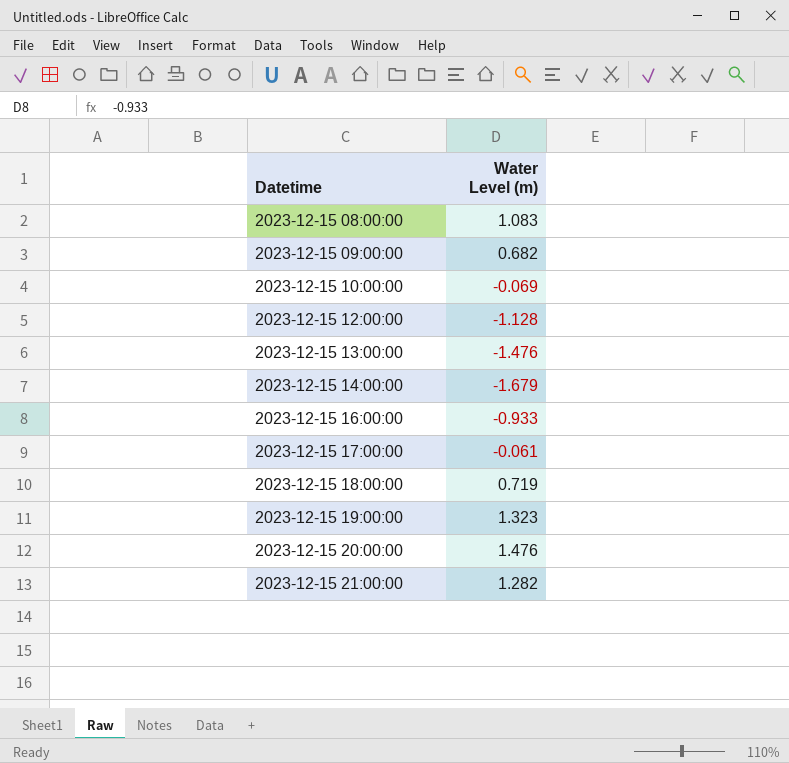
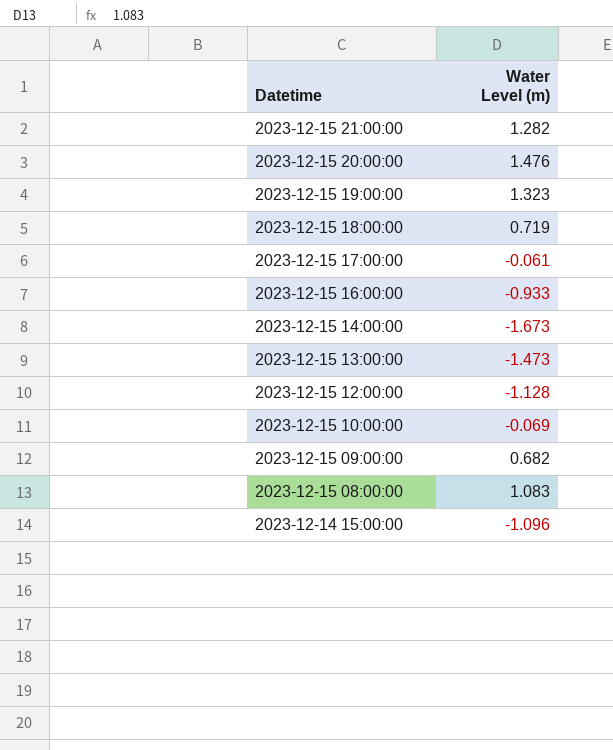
row order: Datetime ascending -> Datetime descending
2023-12-15 14:00:00 | Water Level (m): -1.679 -> -1.673
2023-12-15 13:00:00 | Water Level (m): -1.476 -> -1.473
row 2023-12-14 15:00:00: none -> -1.096

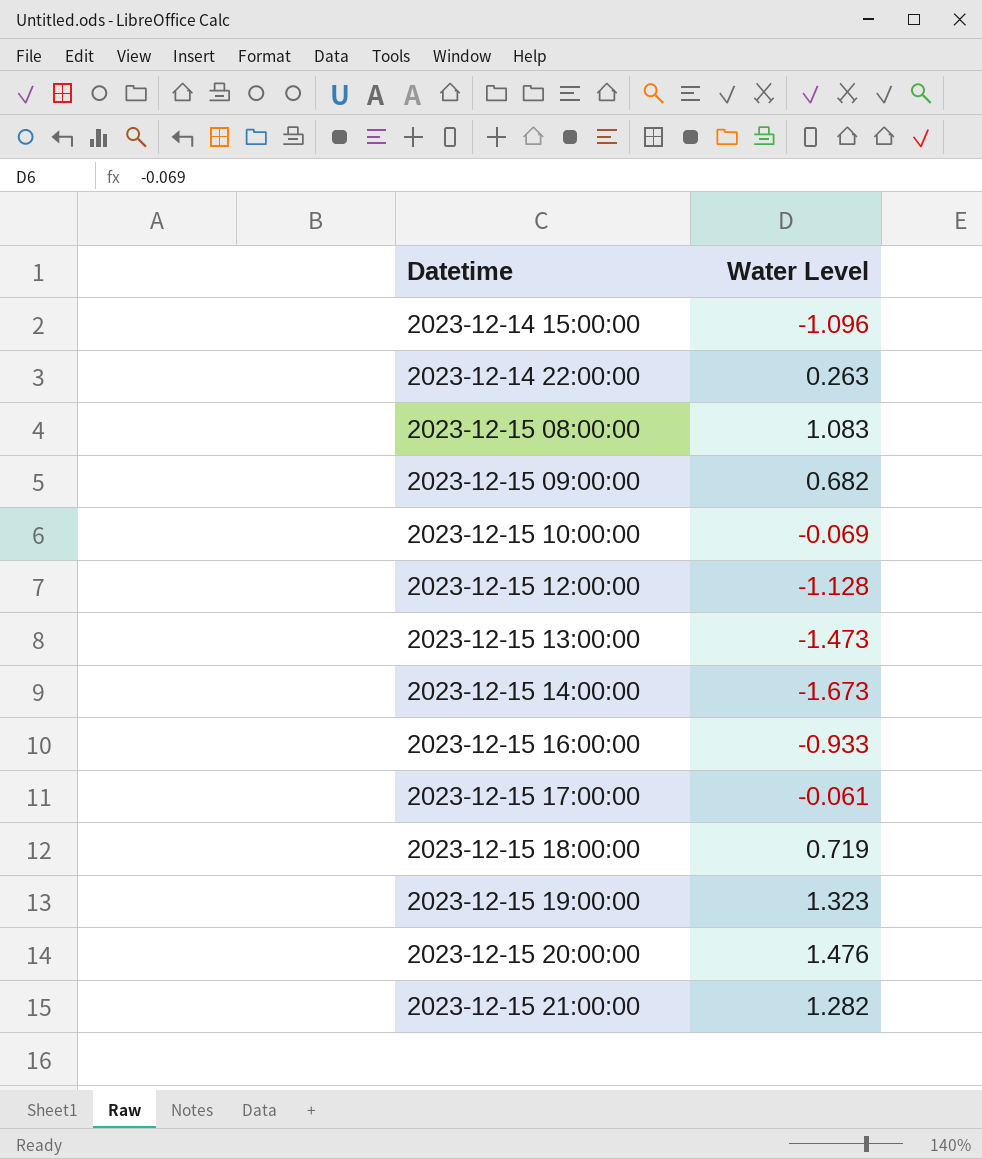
row order: Datetime descending -> Datetime ascending
column name: Water Level (m) -> Water Level
row 2023-12-14 22:00:00: none -> 0.263

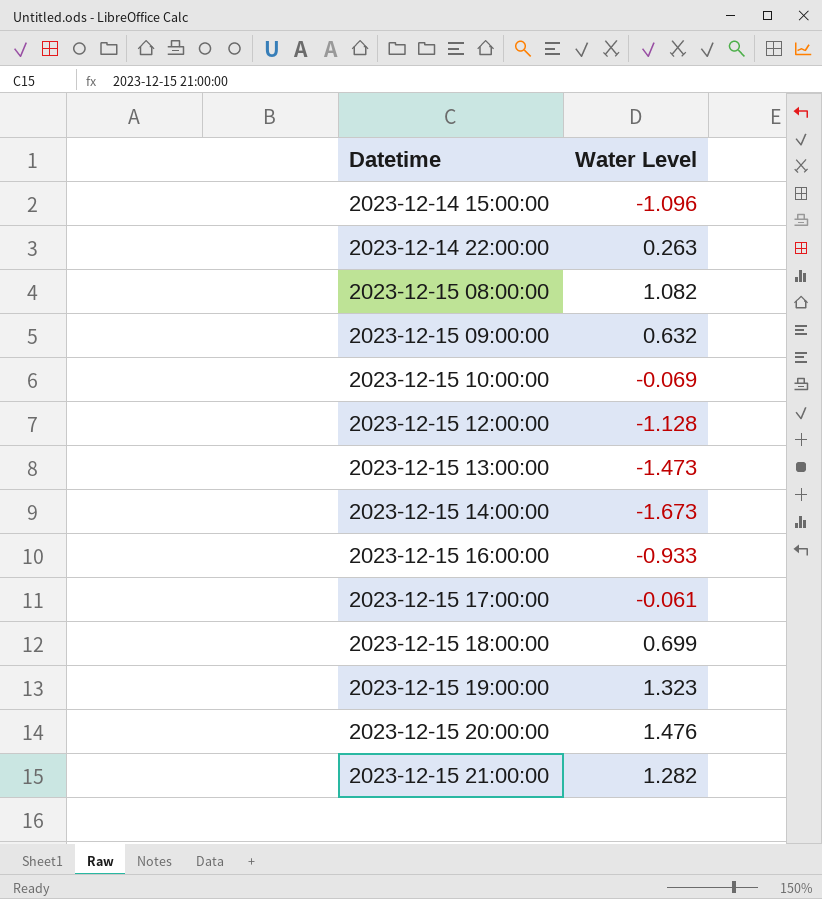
2023-12-15 08:00:00 | Water Level: 1.083 -> 1.082
2023-12-15 09:00:00 | Water Level: 0.682 -> 0.632
2023-12-15 18:00:00 | Water Level: 0.719 -> 0.699

